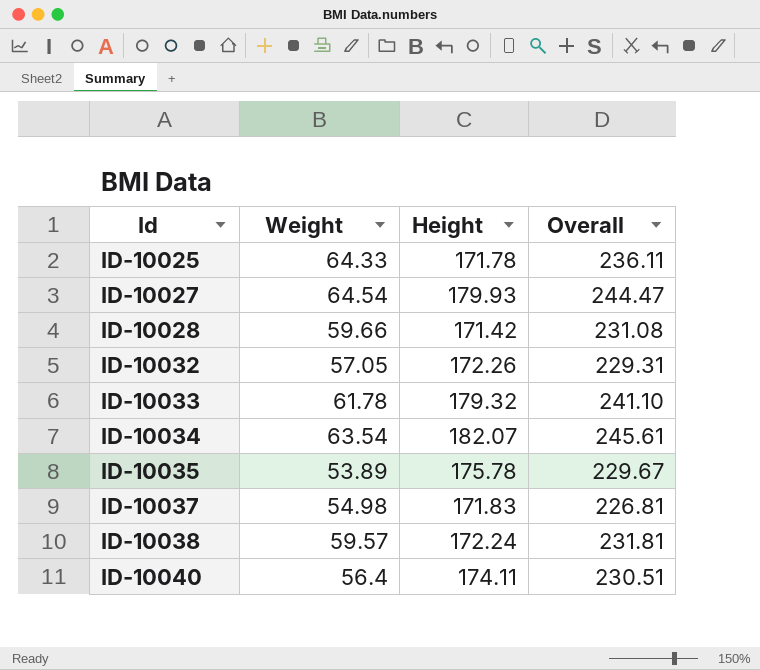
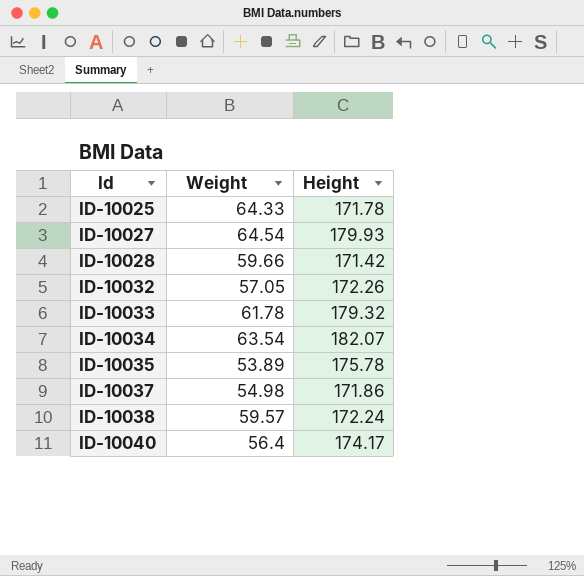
column Overall | formula: [Weight] + [Height] -> none
ID-10037 | Height: 171.83 -> 171.86
ID-10040 | Height: 174.11 -> 174.17

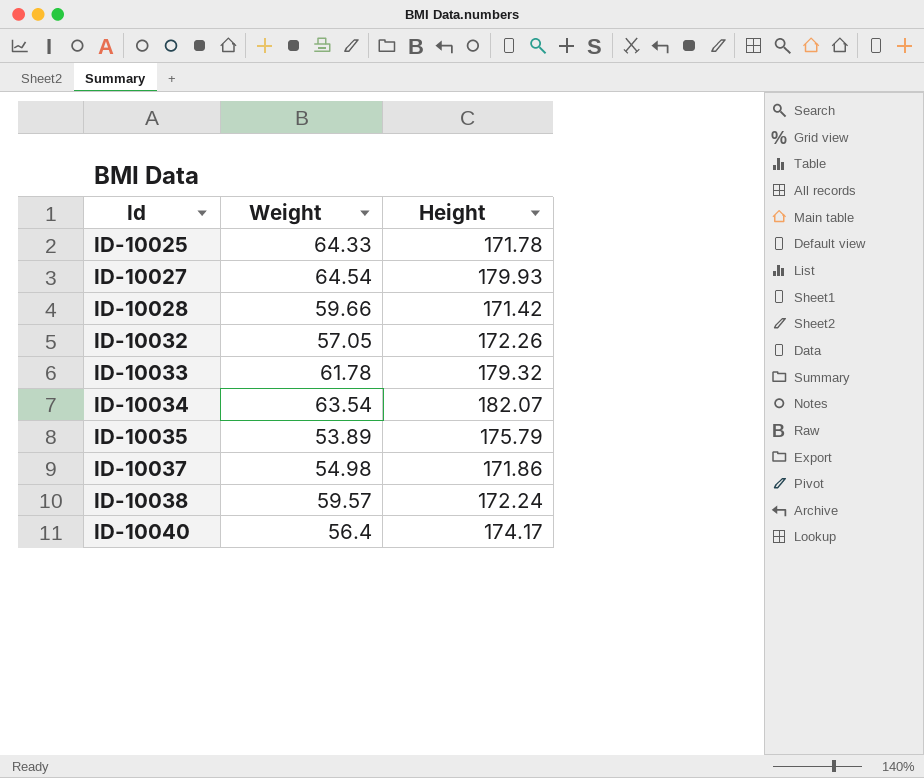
ID-10035 | Height: 175.78 -> 175.79

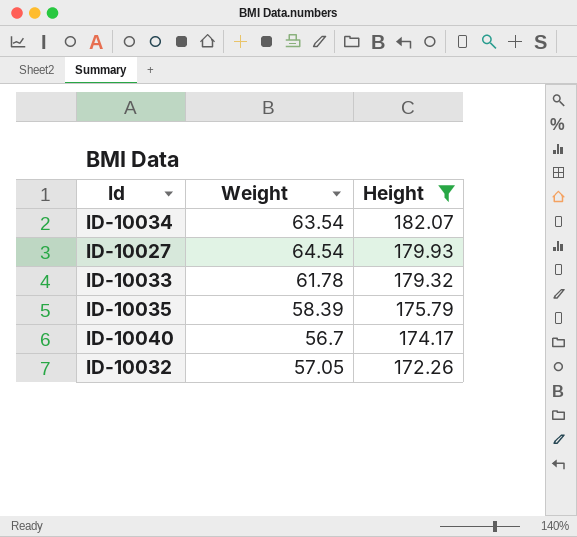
filter: none -> Height >= 172.26
row order: Id ascending -> Height descending
ID-10035 | Weight: 53.89 -> 58.39
ID-10040 | Weight: 56.4 -> 56.7

